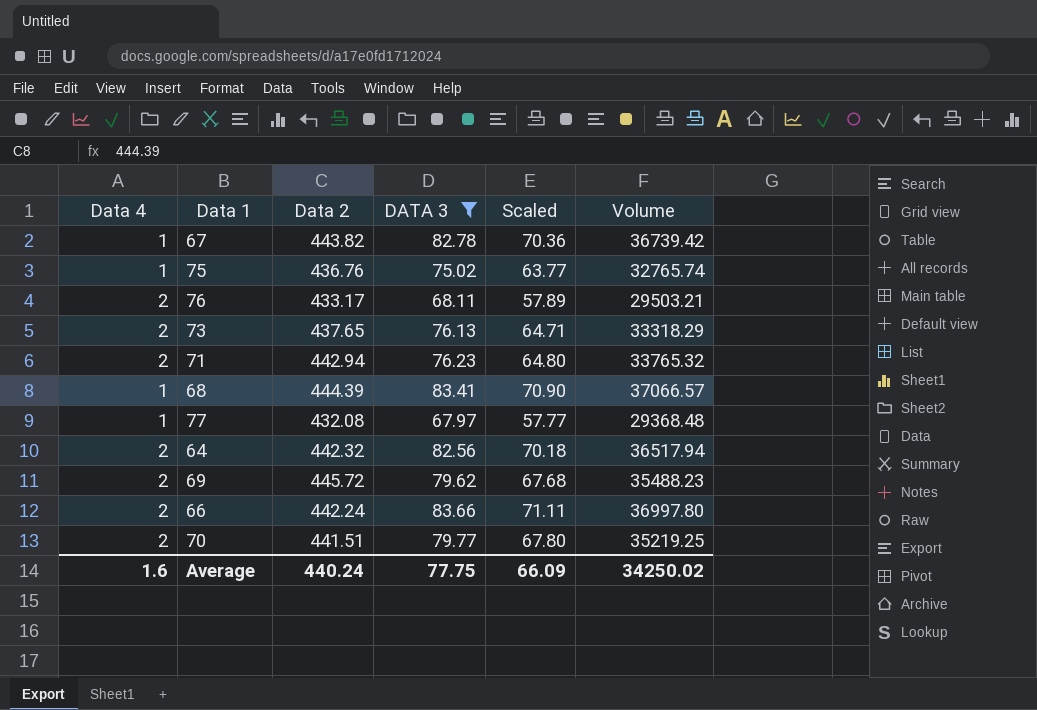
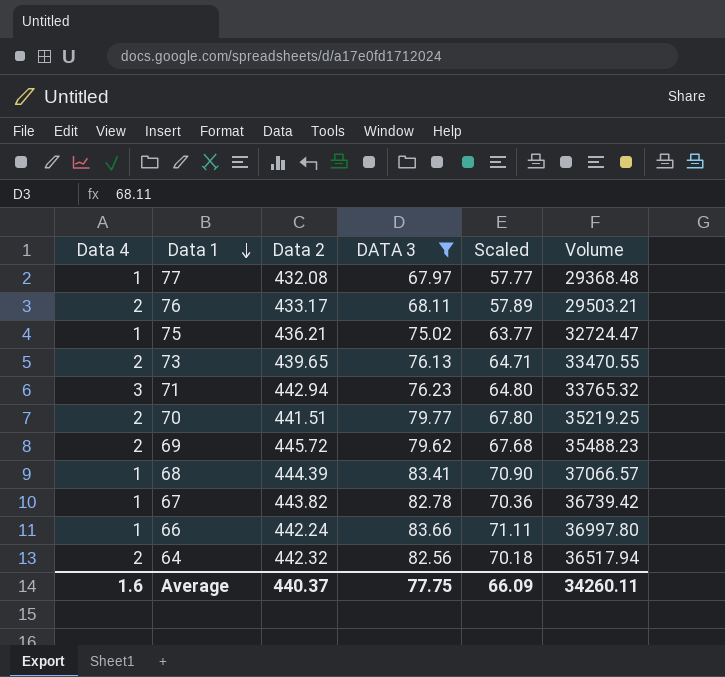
row order: none -> Data 1 descending
75 | Data 2: 436.76 -> 436.21
75 | Volume: 32765.74 -> 32724.47
73 | Data 2: 437.65 -> 439.65
73 | Volume: 33318.29 -> 33470.55
71 | Data 4: 2 -> 3
66 | Data 4: 2 -> 1
Average | Data 2: 440.24 -> 440.37
Average | Volume: 34250.02 -> 34260.11

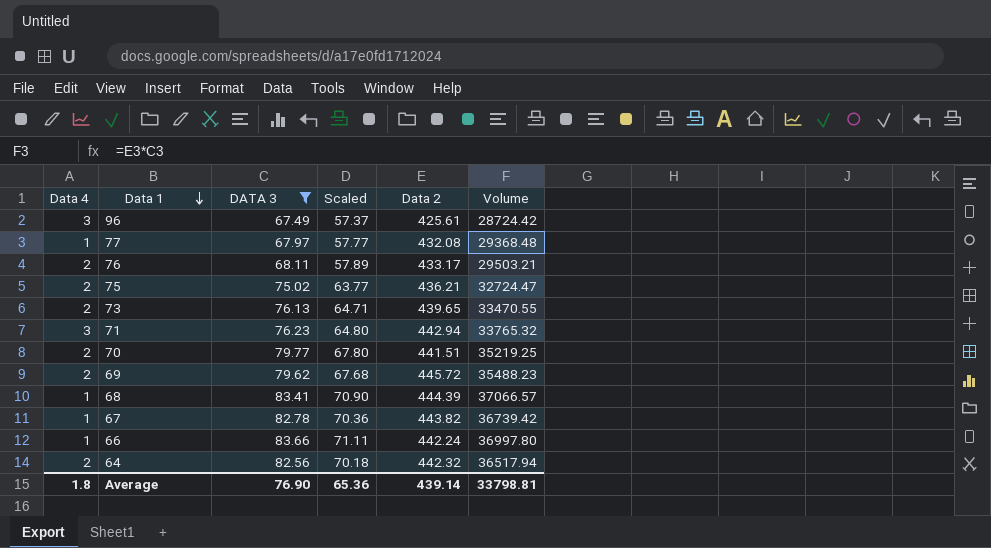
column Data 2 | position: 3 -> 5
row 96: none -> 3 | 67.49 | 57.37 | 425.61 | 28724.42
75 | Data 4: 1 -> 2
Average | Data 4: 1.6 -> 1.8
Average | DATA 3: 77.75 -> 76.90
Average | Scaled: 66.09 -> 65.36
Average | Data 2: 440.37 -> 439.14
Average | Volume: 34260.11 -> 33798.81

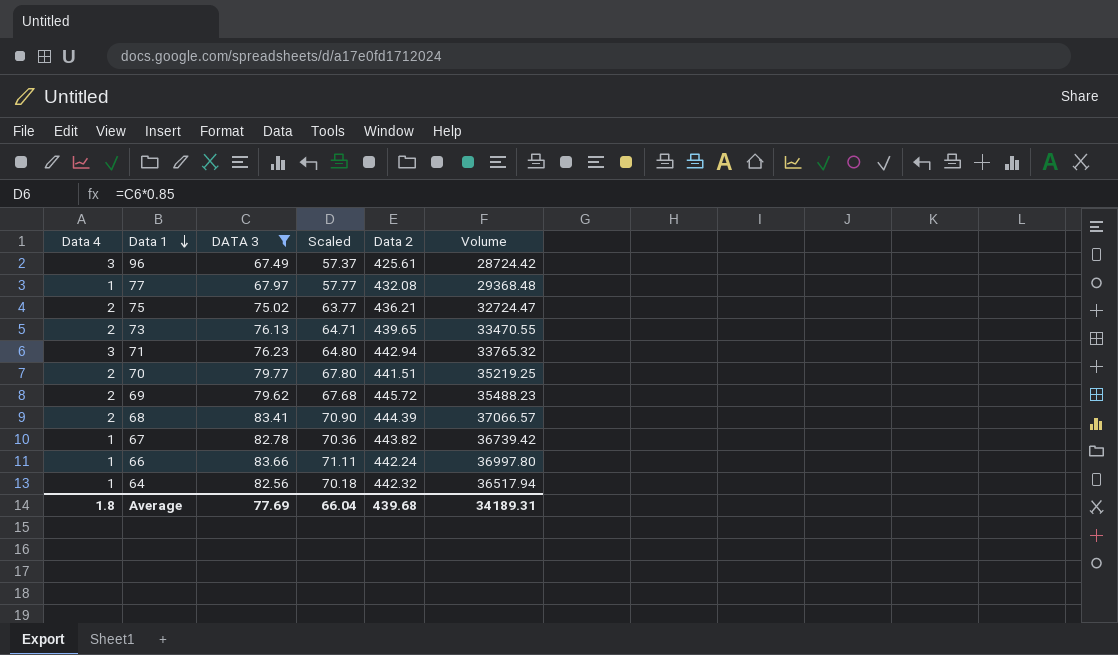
row 76: 2 | 68.11 | 57.89 | 433.17 | 29503.21 -> none
68 | Data 4: 1 -> 2
64 | Data 4: 2 -> 1
Average | DATA 3: 76.90 -> 77.69
Average | Scaled: 65.36 -> 66.04
Average | Data 2: 439.14 -> 439.68
Average | Volume: 33798.81 -> 34189.31

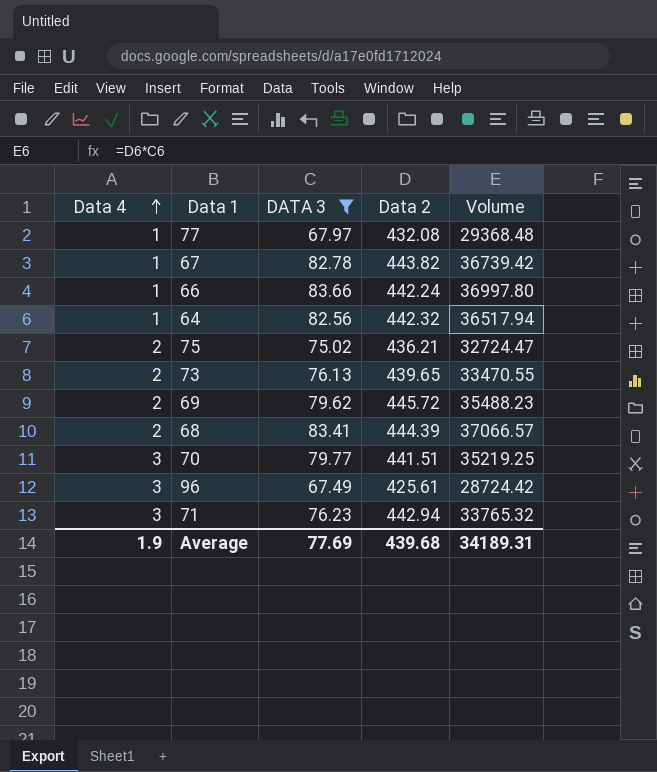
row order: Data 1 descending -> Data 4 ascending
column Scaled | formula: [DATA 3] * 0.85 -> none
70 | Data 4: 2 -> 3
Average | Data 4: 1.8 -> 1.9

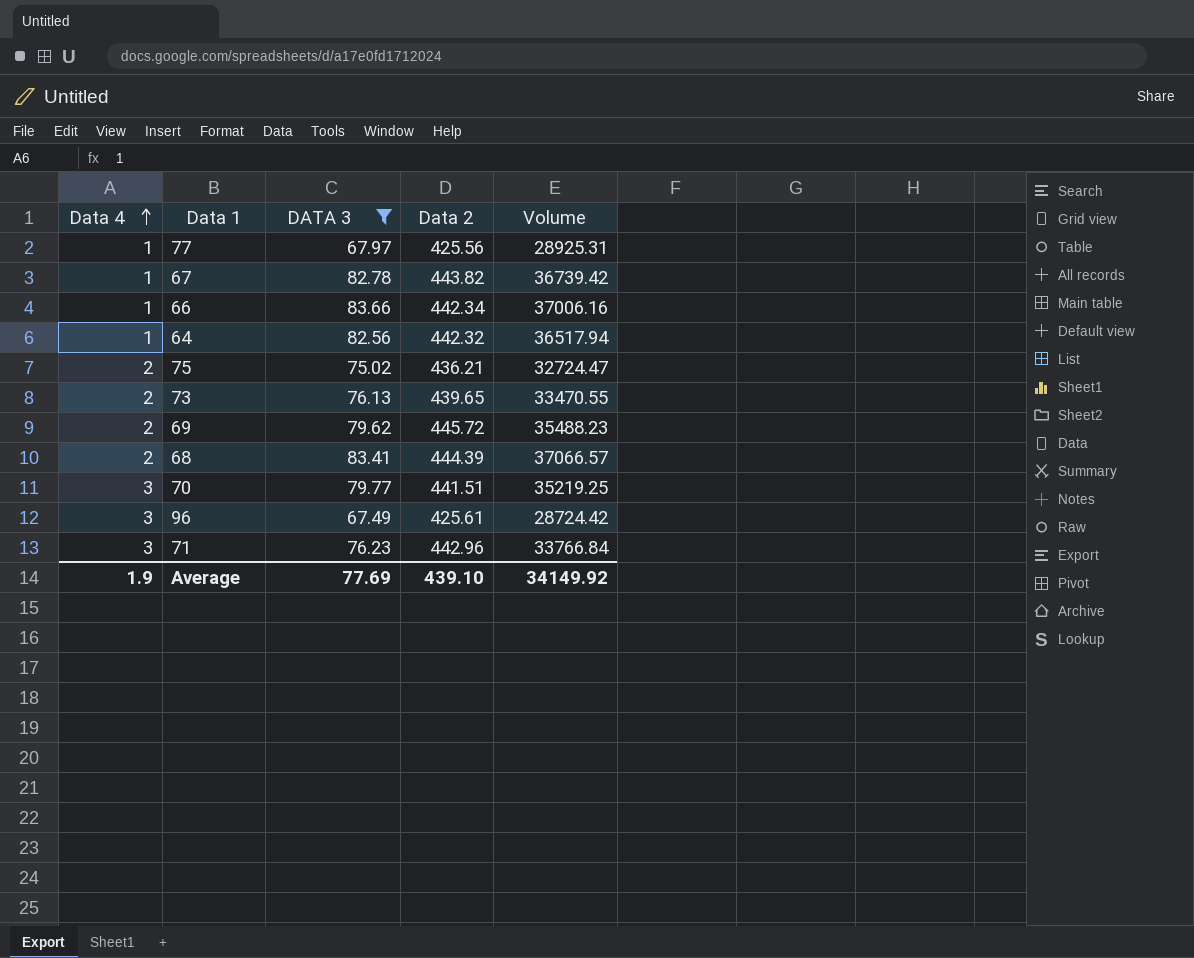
77 | Data 2: 432.08 -> 425.56
77 | Volume: 29368.48 -> 28925.31
66 | Data 2: 442.24 -> 442.34
66 | Volume: 36997.80 -> 37006.16
71 | Data 2: 442.94 -> 442.96
71 | Volume: 33765.32 -> 33766.84
Average | Data 2: 439.68 -> 439.10
Average | Volume: 34189.31 -> 34149.92

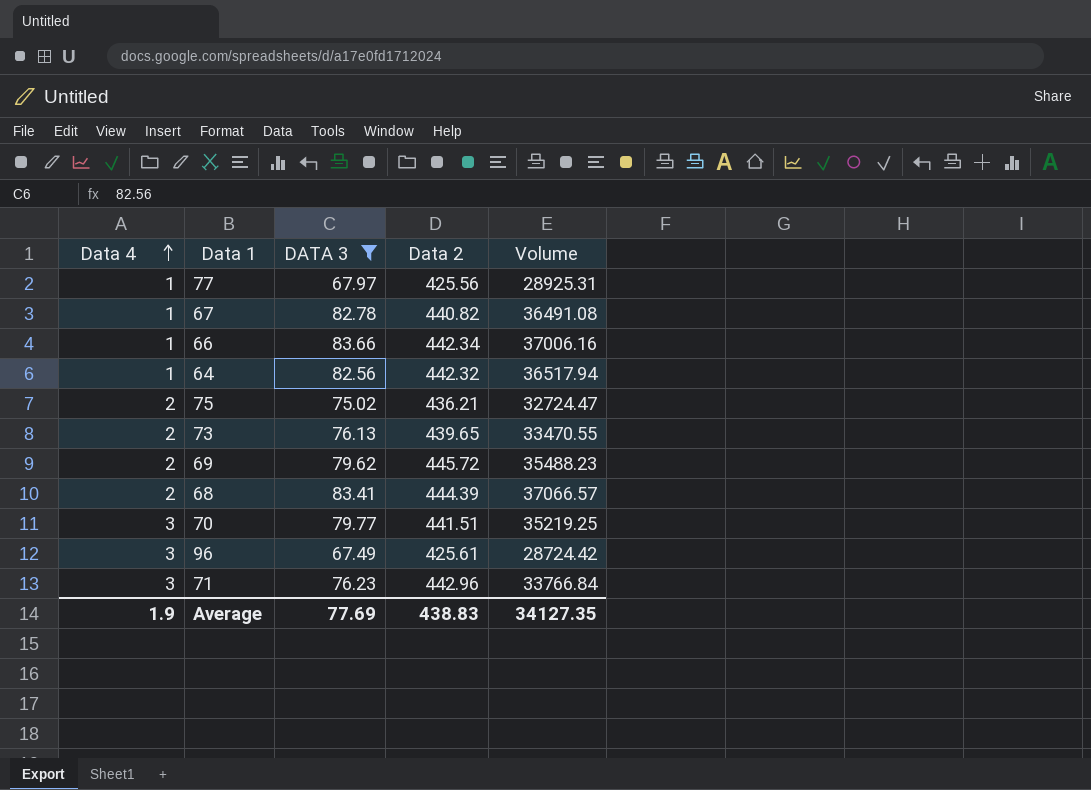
67 | Data 2: 443.82 -> 440.82
67 | Volume: 36739.42 -> 36491.08
Average | Data 2: 439.10 -> 438.83
Average | Volume: 34149.92 -> 34127.35

